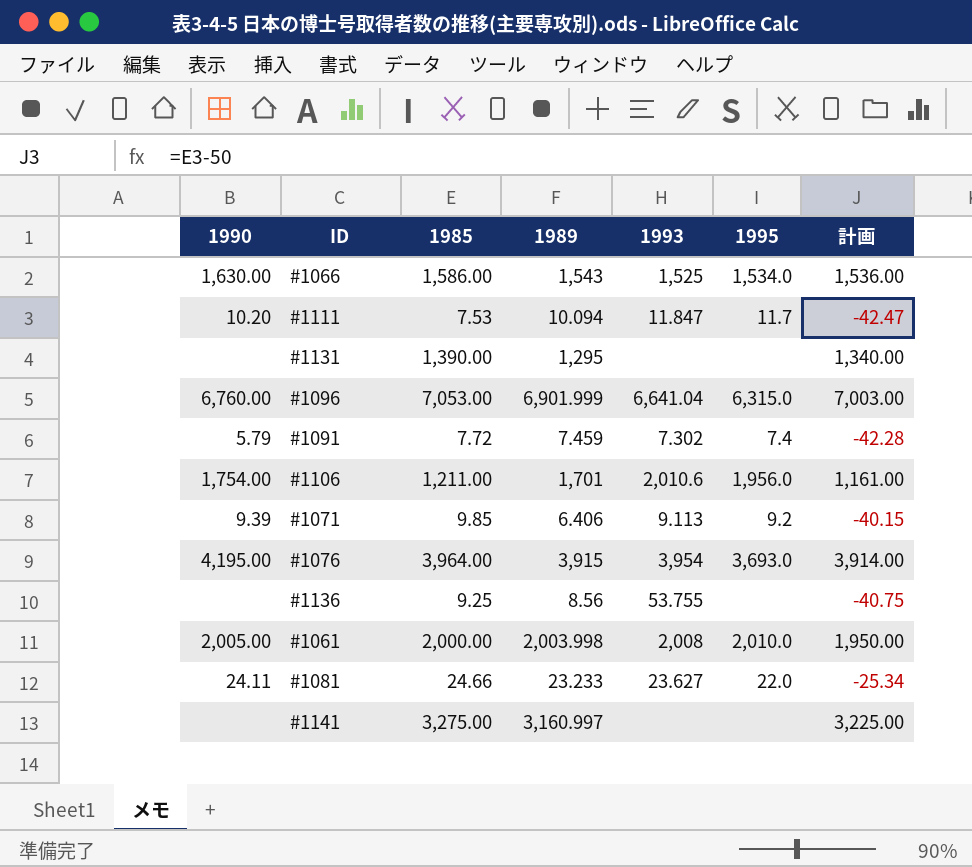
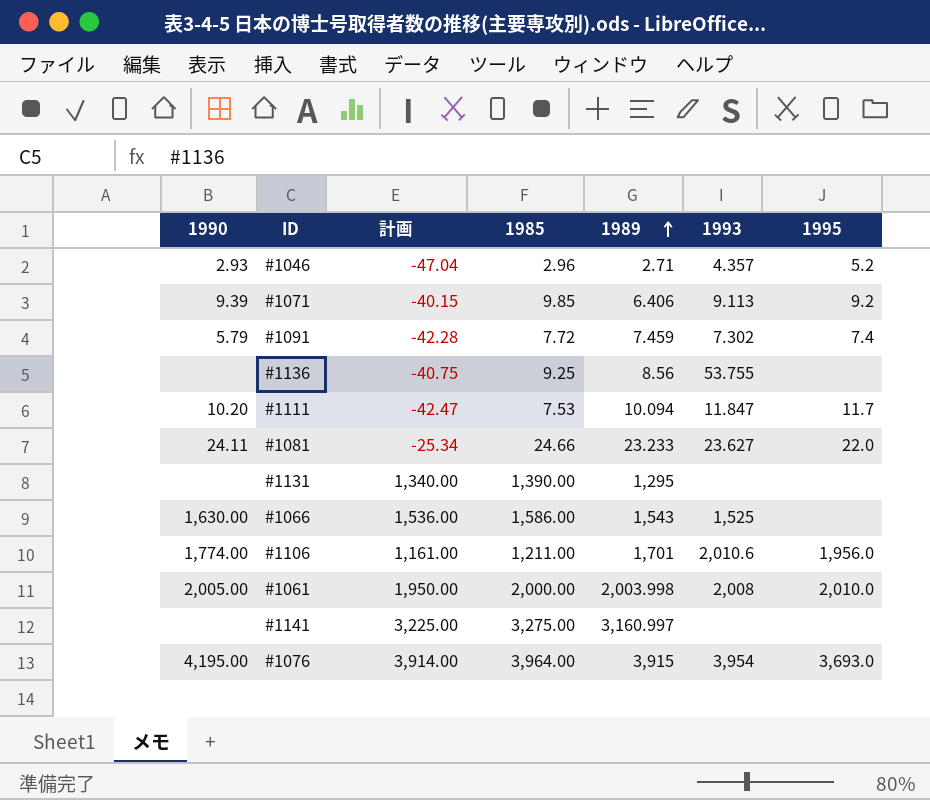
row order: none -> 1989 ascending
column 計画 | position: 7 -> 3
row #1096: 6,760.00 | 7,053.00 | 6,901.999 | 6,641.04 | 6,315.0 | 7,003.00 -> none
row #1046: none -> 2.93 | -47.04 | 2.96 | 2.71 | 4.357 | 5.2
#1066 | 1995: 1,534.0 -> none
#1106 | 1990: 1,754.00 -> 1,774.00

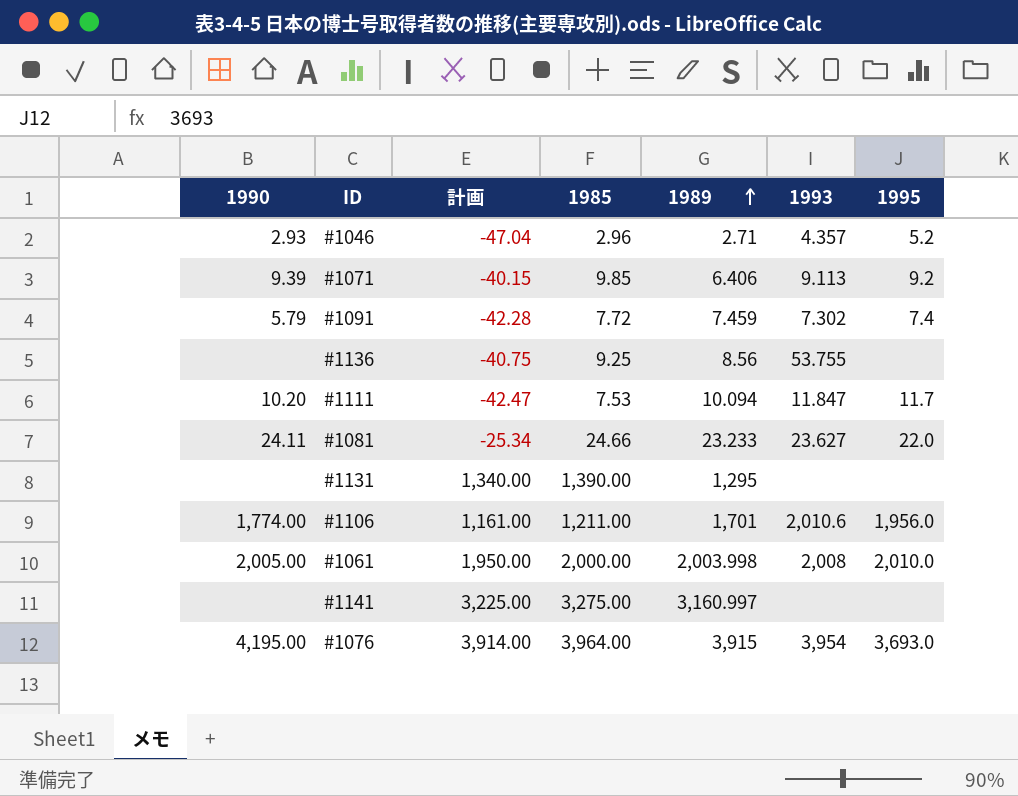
row #1066: 1,630.00 | 1,536.00 | 1,586.00 | 1,543 | 1,525 | none -> none

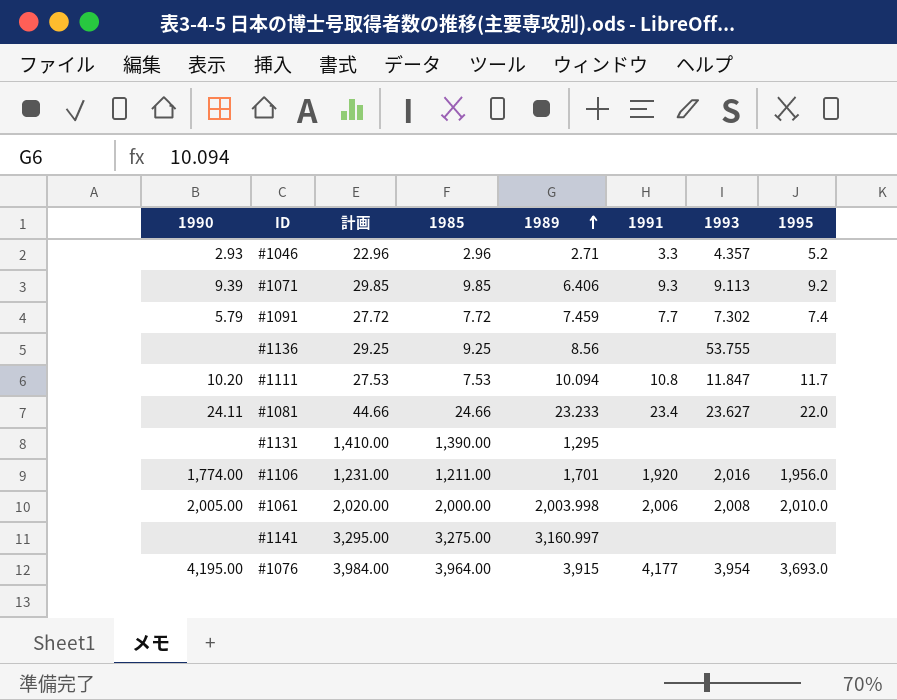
column 計画 | formula: [1985] - 50 -> [1985] + 20
column 1991 | position: none -> 6
#1106 | 1993: 2,010.6 -> 2,016

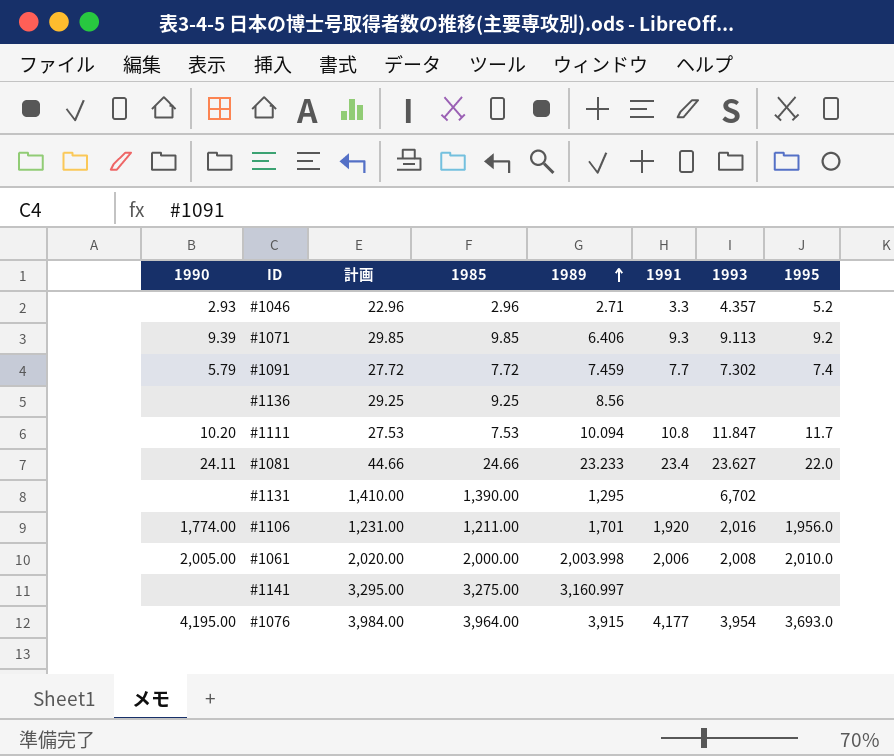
#1136 | 1993: 53.755 -> none
#1131 | 1993: none -> 6,702

